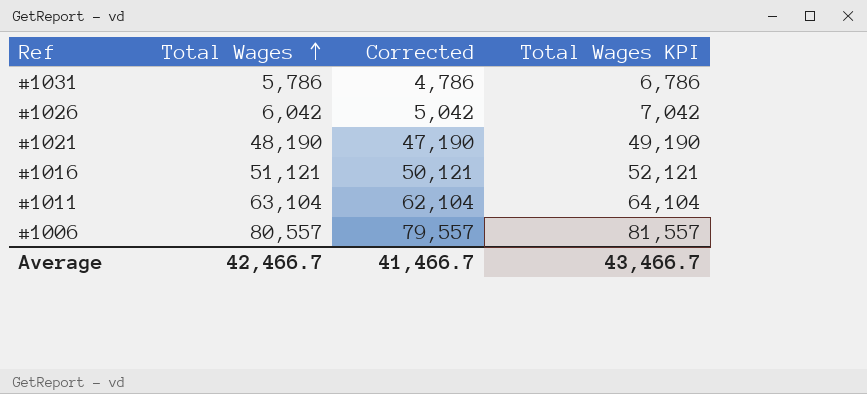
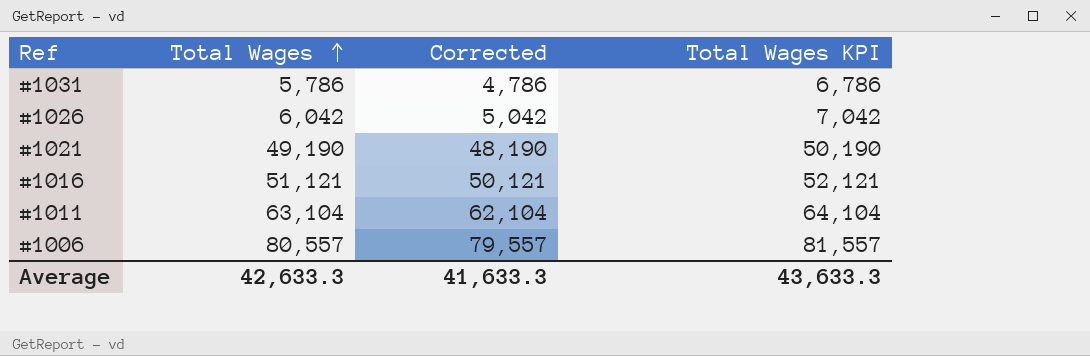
#1021 | Total Wages: 48,190 -> 49,190
#1021 | Corrected: 47,190 -> 48,190
#1021 | Total Wages KPI: 49,190 -> 50,190
Average | Total Wages: 42,466.7 -> 42,633.3
Average | Corrected: 41,466.7 -> 41,633.3
Average | Total Wages KPI: 43,466.7 -> 43,633.3

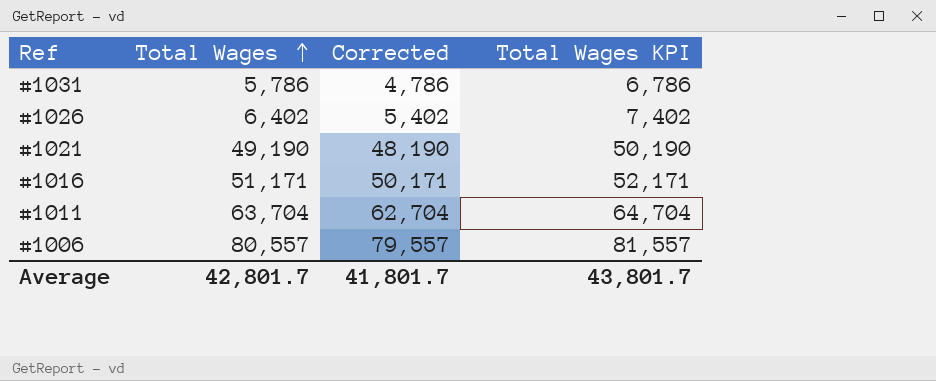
#1026 | Total Wages: 6,042 -> 6,402
#1026 | Corrected: 5,042 -> 5,402
#1026 | Total Wages KPI: 7,042 -> 7,402
#1016 | Total Wages: 51,121 -> 51,171
#1016 | Corrected: 50,121 -> 50,171
#1016 | Total Wages KPI: 52,121 -> 52,171
#1011 | Total Wages: 63,104 -> 63,704
#1011 | Corrected: 62,104 -> 62,704
#1011 | Total Wages KPI: 64,104 -> 64,704
Average | Total Wages: 42,633.3 -> 42,801.7
Average | Corrected: 41,633.3 -> 41,801.7
Average | Total Wages KPI: 43,633.3 -> 43,801.7

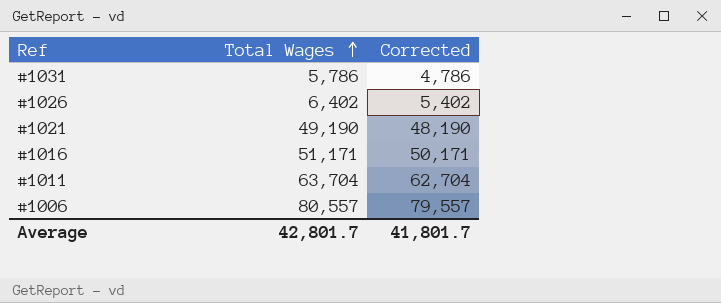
column Total Wages KPI | formula: [Total Wages] + 1000 -> none

